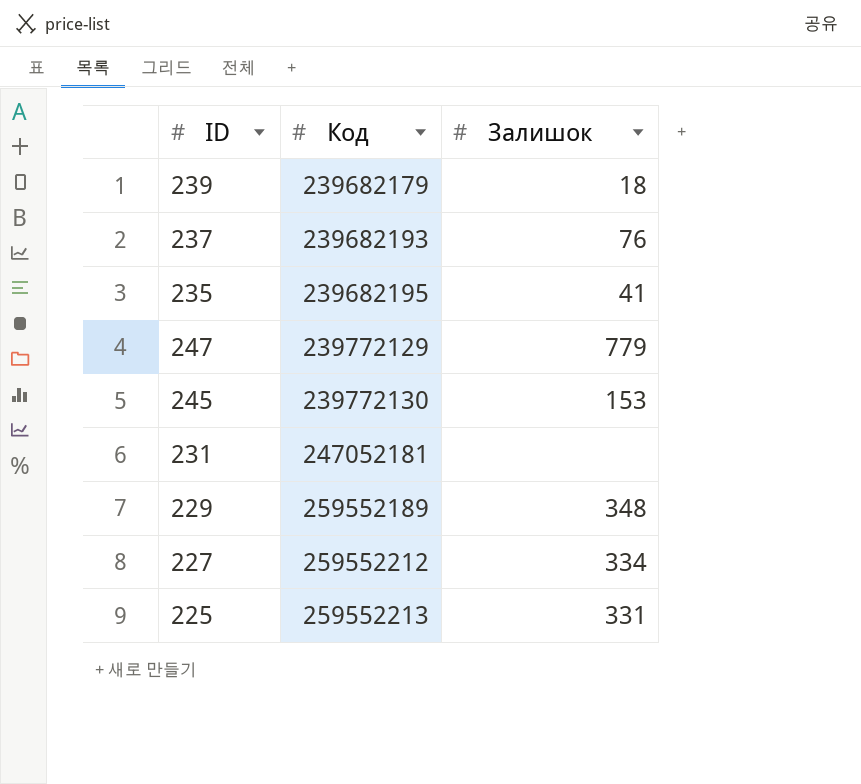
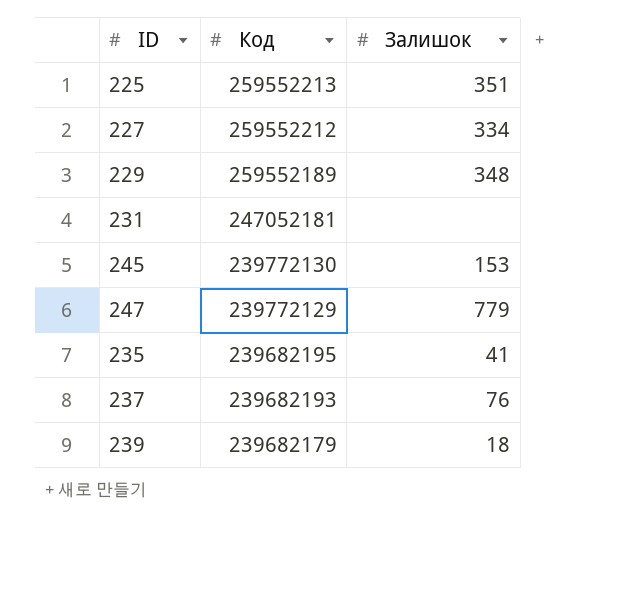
row order: Код ascending -> Код descending
225 | Залишок: 331 -> 351

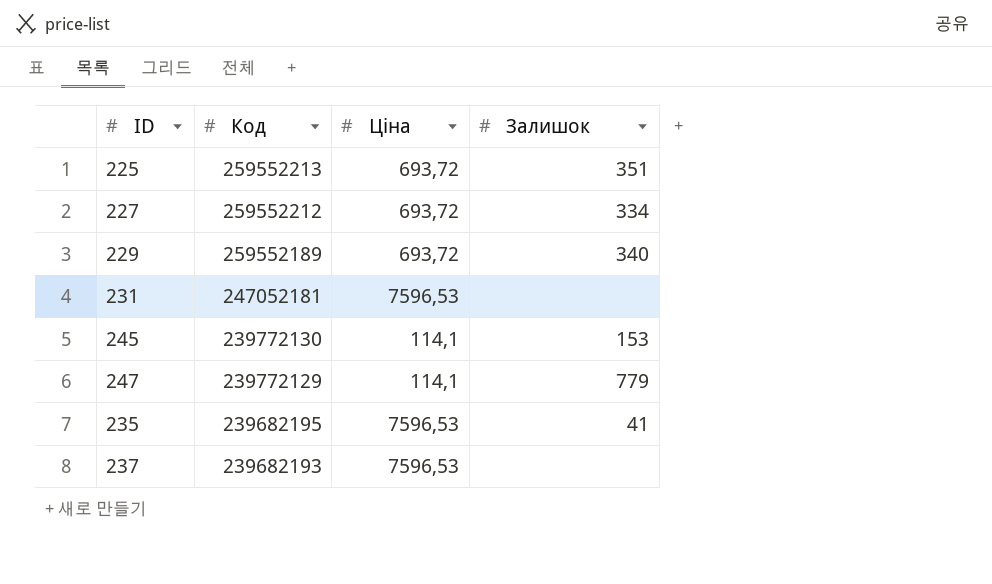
column Ціна | position: none -> 3
row 239: 239682179 | 18 -> none
229 | Залишок: 348 -> 340
237 | Залишок: 76 -> none

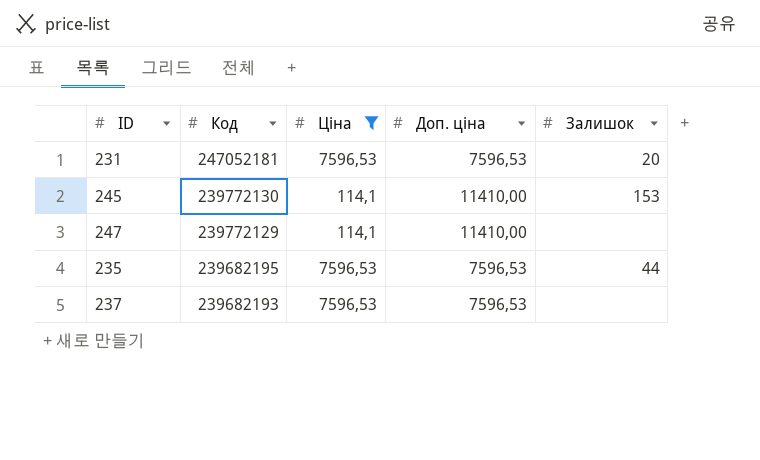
filter: none -> Ціна != 693,72
column Доп. ціна | position: none -> 4
231 | Залишок: none -> 20
247 | Залишок: 779 -> none
235 | Залишок: 41 -> 44

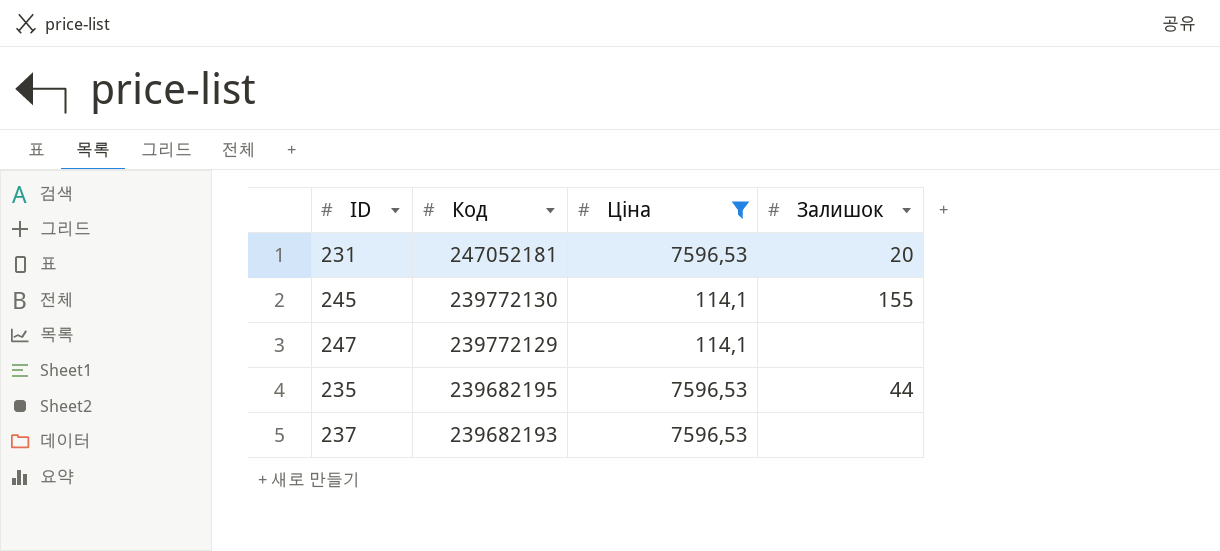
column Доп. ціна | position: 4 -> none
245 | Залишок: 153 -> 155

